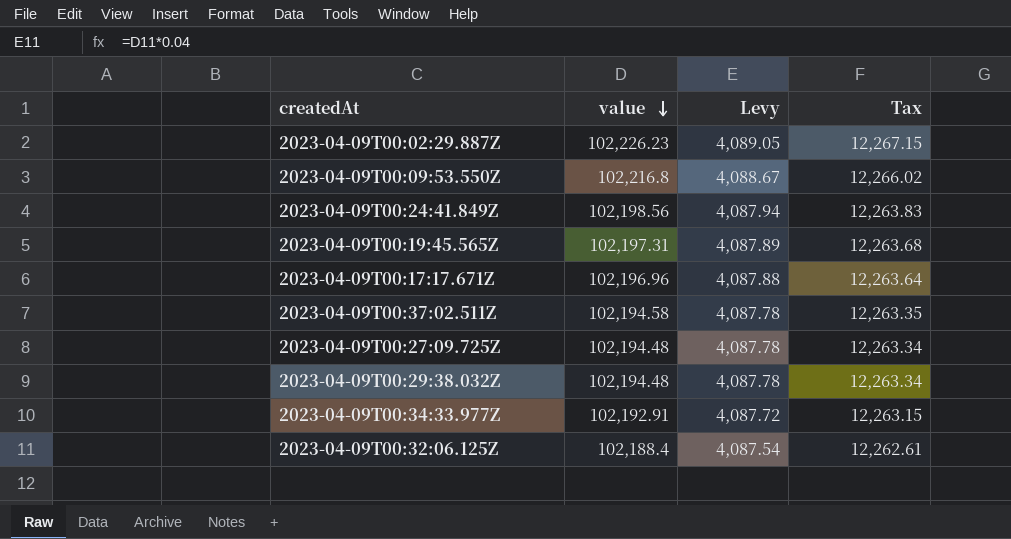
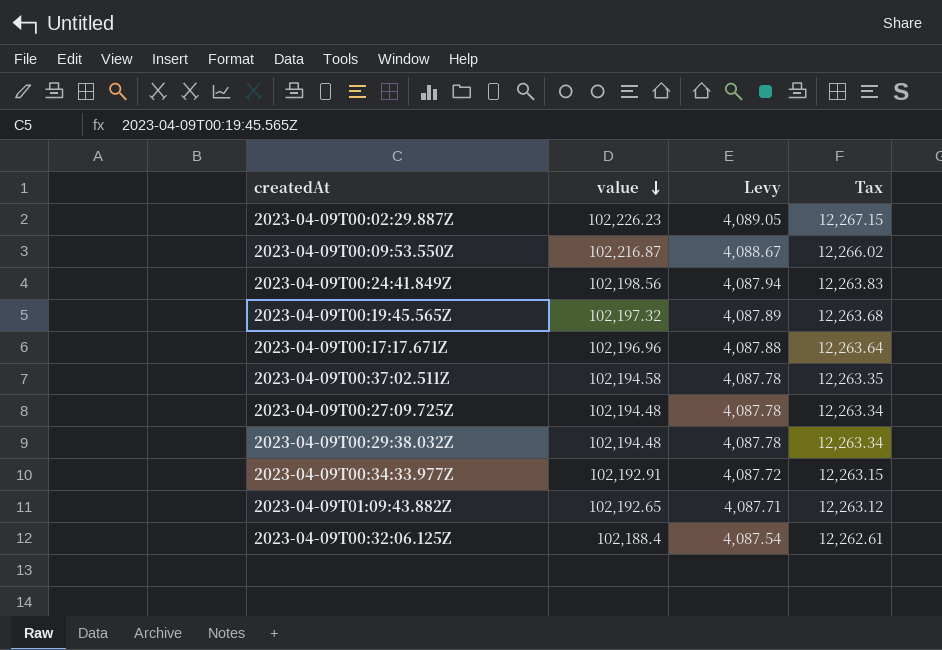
2023-04-09T00:09:53.550Z | value: 102,216.8 -> 102,216.87
2023-04-09T00:19:45.565Z | value: 102,197.31 -> 102,197.32
row 2023-04-09T01:09:43.882Z: none -> 102,192.65 | 4,087.71 | 12,263.12

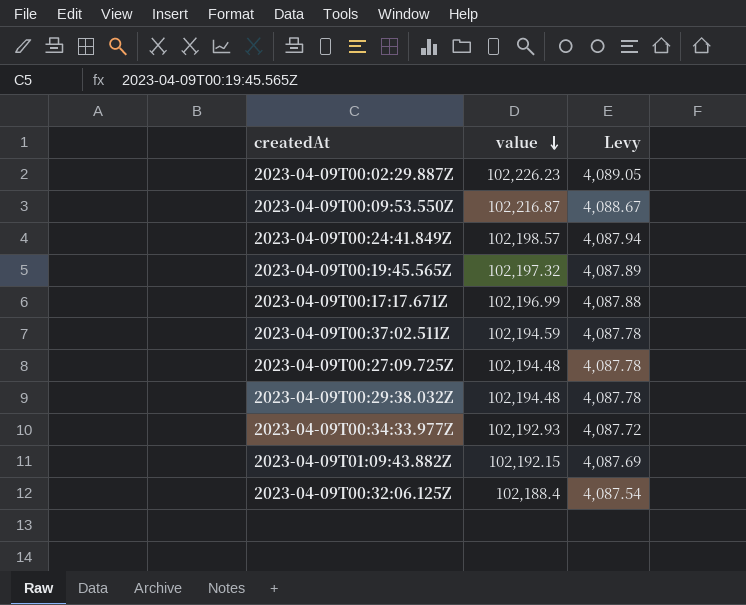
column Tax | formula: [value] * 0.12 -> none
2023-04-09T00:24:41.849Z | value: 102,198.56 -> 102,198.57
2023-04-09T00:17:17.671Z | value: 102,196.96 -> 102,196.99
2023-04-09T00:37:02.511Z | value: 102,194.58 -> 102,194.59
2023-04-09T00:34:33.977Z | value: 102,192.91 -> 102,192.93
2023-04-09T01:09:43.882Z | value: 102,192.65 -> 102,192.15
2023-04-09T01:09:43.882Z | Levy: 4,087.71 -> 4,087.69

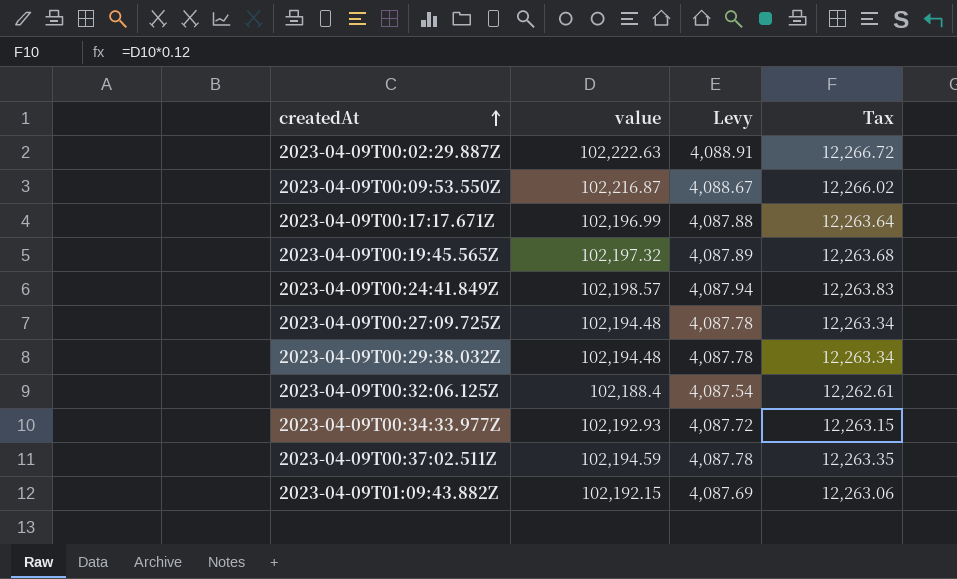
row order: value descending -> createdAt ascending
column Tax | formula: none -> [value] * 0.12
2023-04-09T00:02:29.887Z | value: 102,226.23 -> 102,222.63
2023-04-09T00:02:29.887Z | Levy: 4,089.05 -> 4,088.91

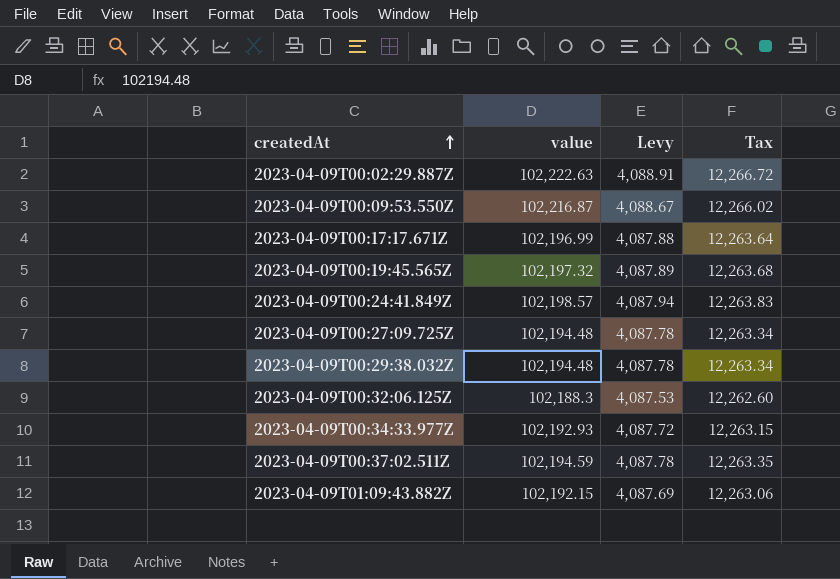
2023-04-09T00:32:06.125Z | value: 102,188.4 -> 102,188.3
2023-04-09T00:32:06.125Z | Levy: 4,087.54 -> 4,087.53
2023-04-09T00:32:06.125Z | Tax: 12,262.61 -> 12,262.60

